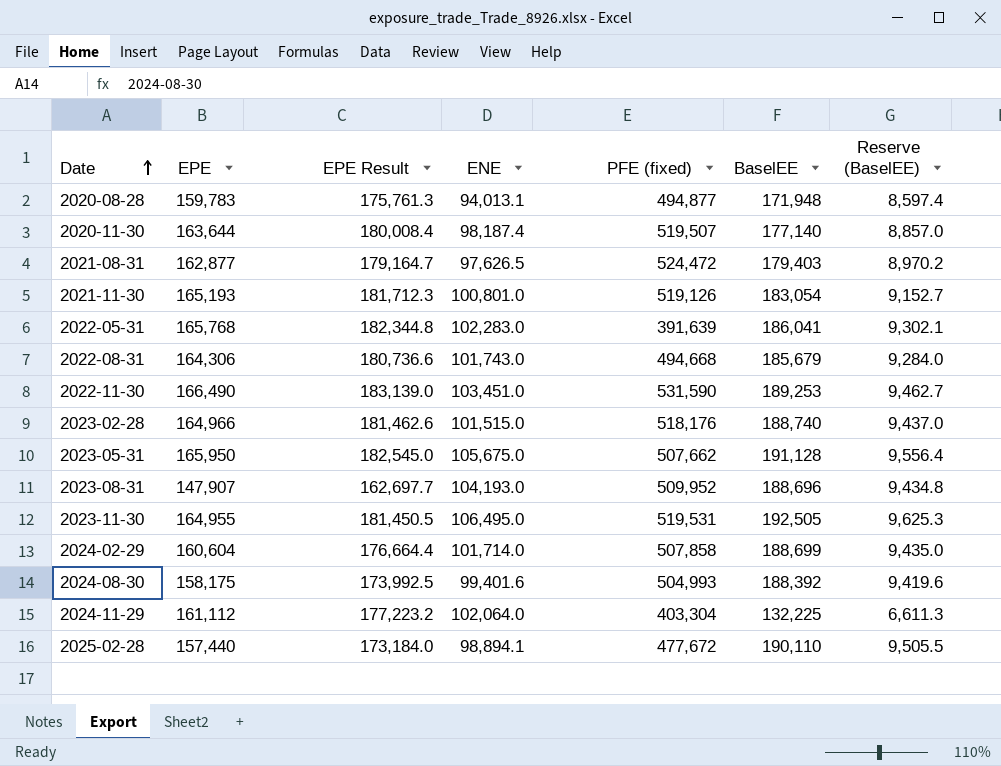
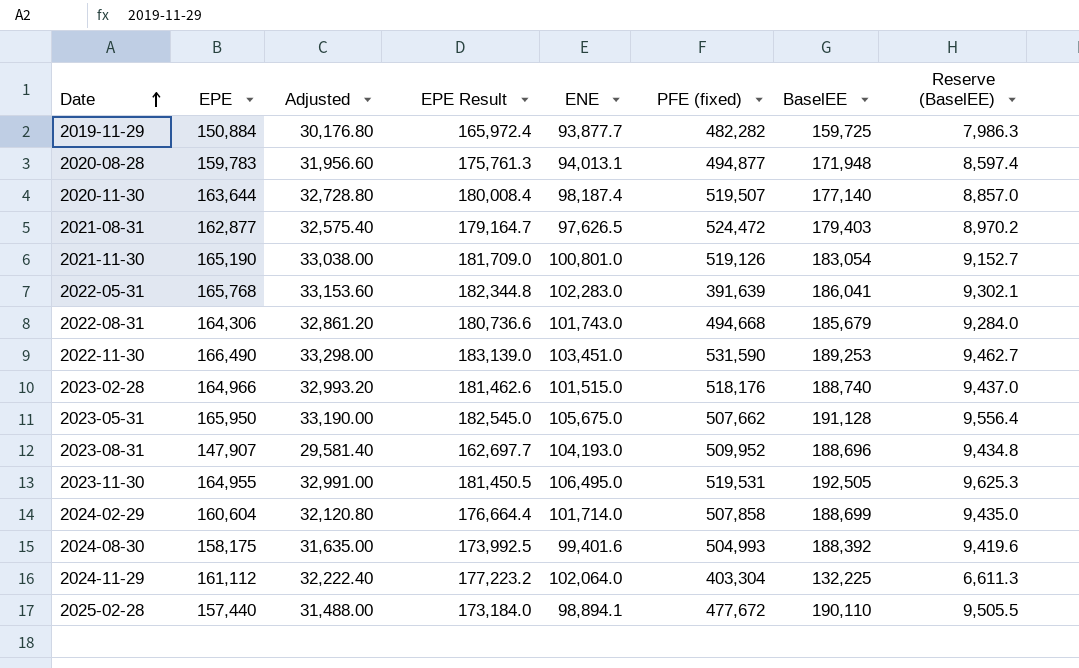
column Adjusted | formula: none -> [EPE] * 0.2
row 2019-11-29: none -> 150,884 | 30,176.80 | 165,972.4 | 93,877.7 | 482,282 | 159,725 | 7,986.3
2021-11-30 | EPE: 165,193 -> 165,190
2021-11-30 | EPE Result: 181,712.3 -> 181,709.0

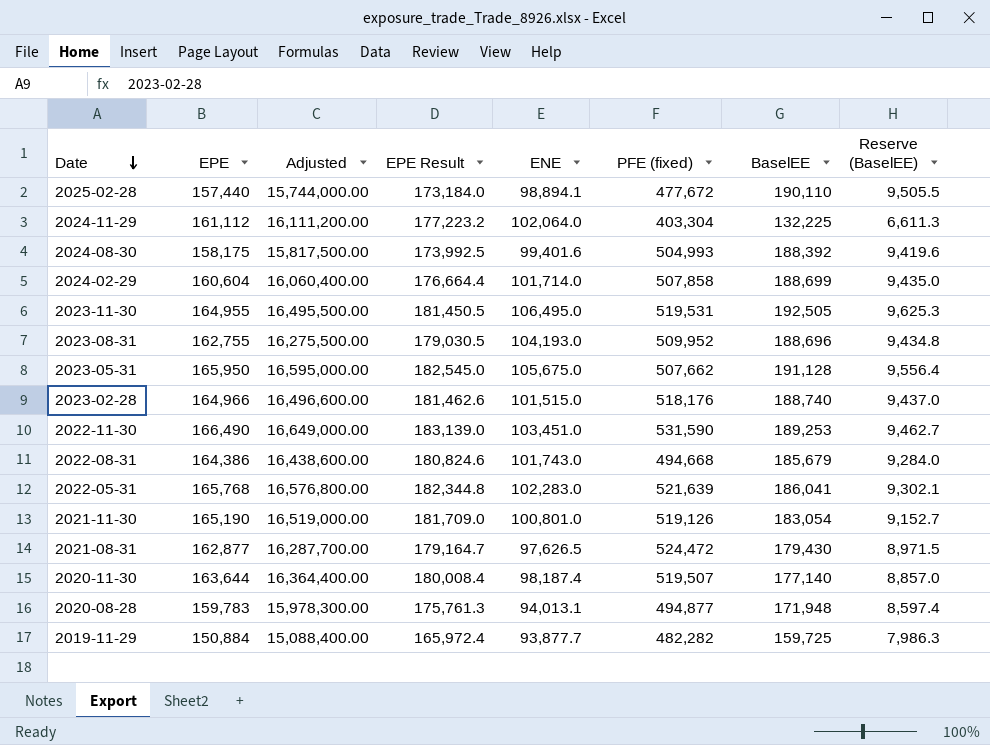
row order: Date ascending -> Date descending
column Adjusted | formula: [EPE] * 0.2 -> [EPE] * 100
2023-08-31 | EPE: 147,907 -> 162,755
2023-08-31 | EPE Result: 162,697.7 -> 179,030.5
2022-08-31 | EPE: 164,306 -> 164,386
2022-08-31 | EPE Result: 180,736.6 -> 180,824.6
2022-05-31 | PFE (fixed): 391,639 -> 521,639
2021-08-31 | BaselEE: 179,403 -> 179,430
2021-08-31 | Reserve (BaselEE): 8,970.2 -> 8,971.5

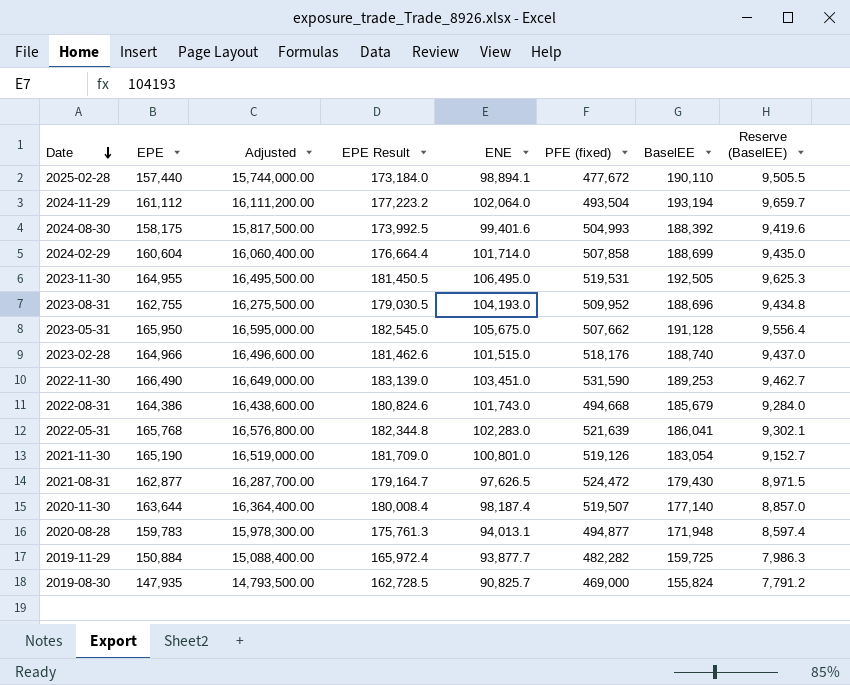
2024-11-29 | PFE (fixed): 403,304 -> 493,504
2024-11-29 | BaselEE: 132,225 -> 193,194
2024-11-29 | Reserve (BaselEE): 6,611.3 -> 9,659.7
row 2019-08-30: none -> 147,935 | 14,793,500.00 | 162,728.5 | 90,825.7 | 469,000 | 155,824 | 7,791.2

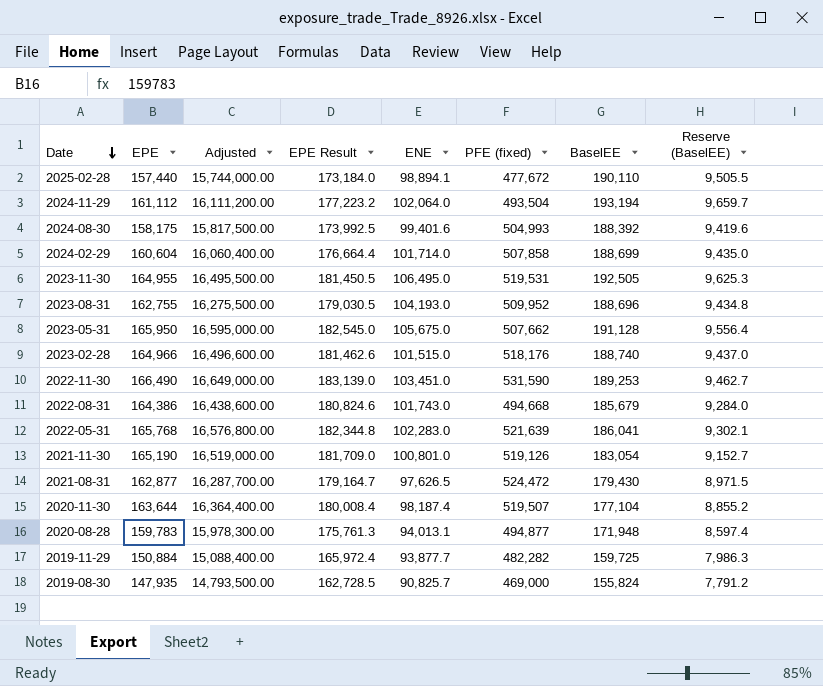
2020-11-30 | BaselEE: 177,140 -> 177,104
2020-11-30 | Reserve (BaselEE): 8,857.0 -> 8,855.2

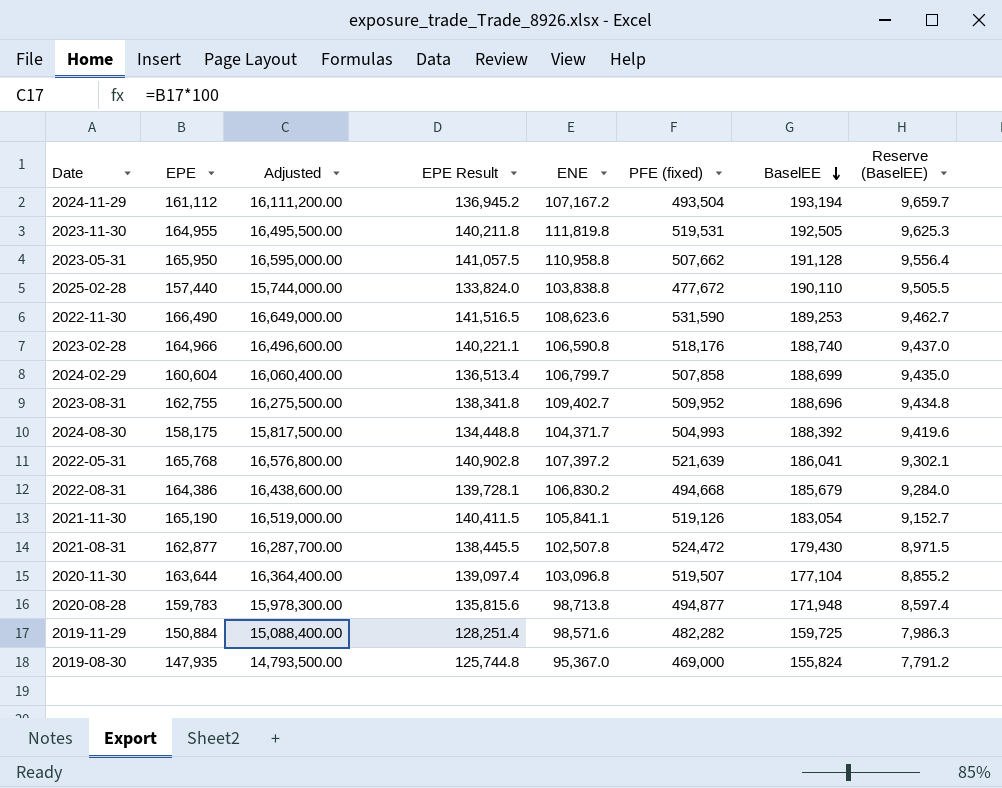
row order: Date descending -> BaselEE descending
column EPE Result | formula: [EPE] * 1.1 -> [EPE] * 0.85
2024-11-29 | ENE: 102,064.0 -> 107,167.2
2023-11-30 | ENE: 106,495.0 -> 111,819.8
2023-05-31 | ENE: 105,675.0 -> 110,958.8
2025-02-28 | ENE: 98,894.1 -> 103,838.8
2022-11-30 | ENE: 103,451.0 -> 108,623.6
2023-02-28 | ENE: 101,515.0 -> 106,590.8
2024-02-29 | ENE: 101,714.0 -> 106,799.7
2023-08-31 | ENE: 104,193.0 -> 109,402.7
2024-08-30 | ENE: 99,401.6 -> 104,371.7
2022-05-31 | ENE: 102,283.0 -> 107,397.2
2022-08-31 | ENE: 101,743.0 -> 106,830.2
2021-11-30 | ENE: 100,801.0 -> 105,841.1
2021-08-31 | ENE: 97,626.5 -> 102,507.8
2020-11-30 | ENE: 98,187.4 -> 103,096.8
2020-08-28 | ENE: 94,013.1 -> 98,713.8
2019-11-29 | ENE: 93,877.7 -> 98,571.6
2019-08-30 | ENE: 90,825.7 -> 95,367.0

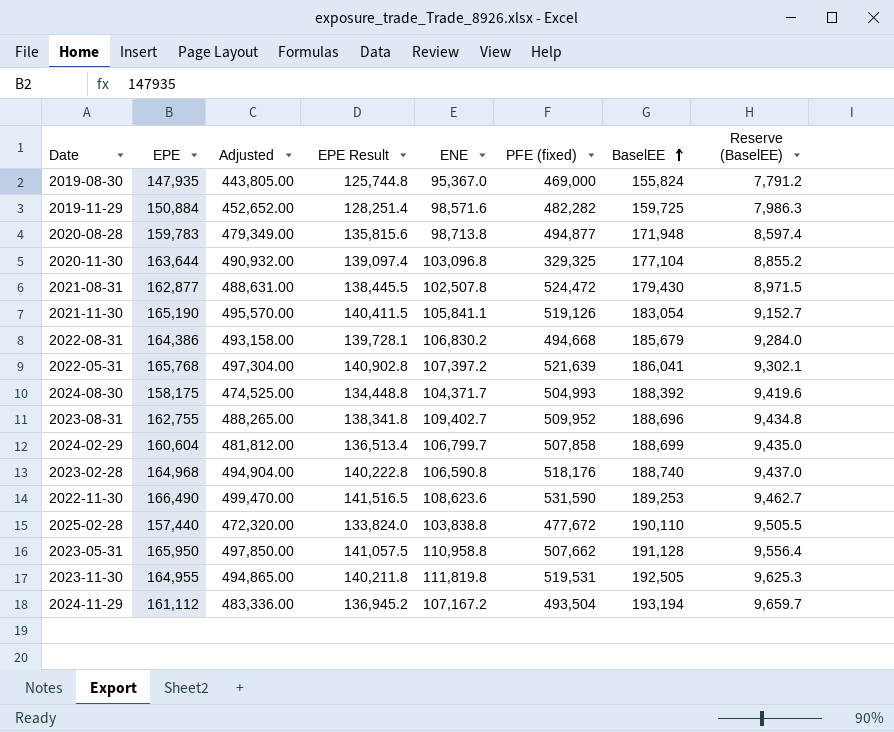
row order: BaselEE descending -> BaselEE ascending
column Adjusted | formula: [EPE] * 100 -> [EPE] * 3
2020-11-30 | PFE (fixed): 519,507 -> 329,325
2023-02-28 | EPE: 164,966 -> 164,968
2023-02-28 | EPE Result: 140,221.1 -> 140,222.8

